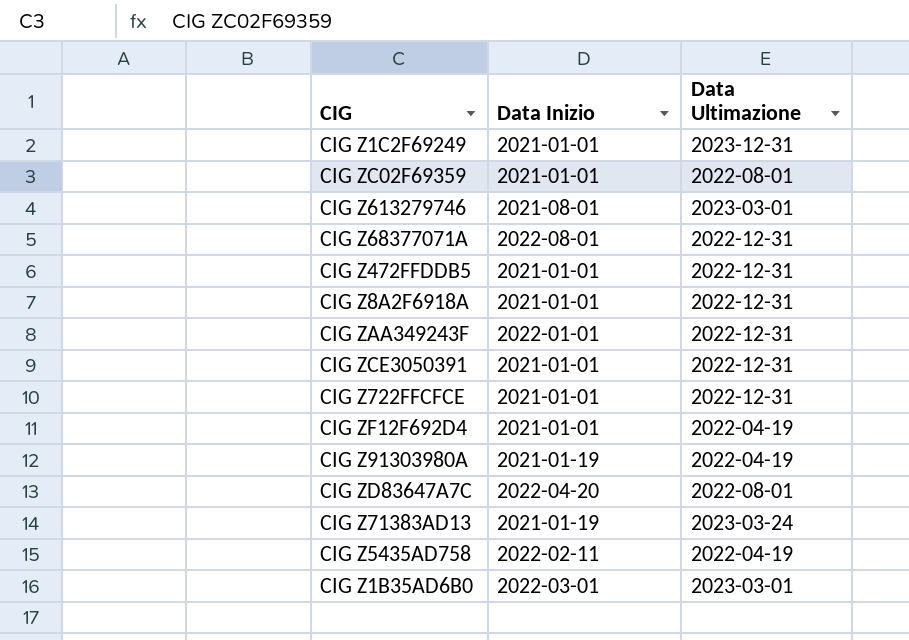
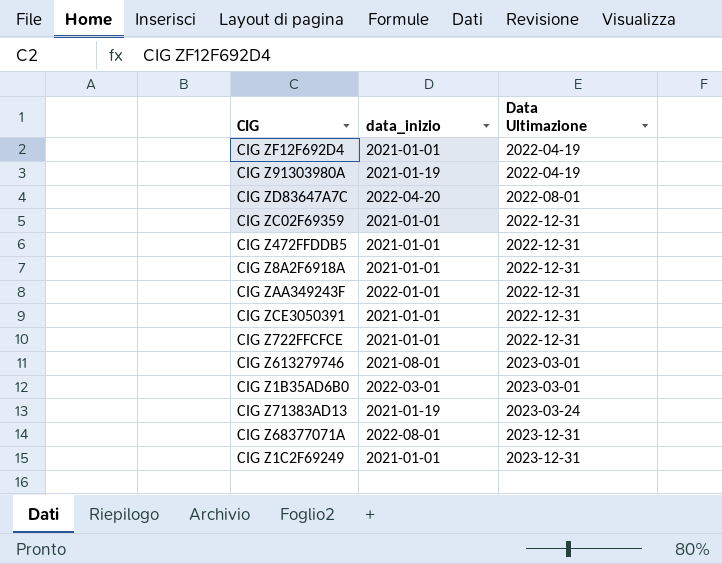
row order: none -> Data Ultimazione ascending
column name: Data Inizio -> data_inizio
row CIG Z5435AD758: 2022-02-11 | 2022-04-19 -> none
CIG ZC02F69359 | Data Ultimazione: 2022-08-01 -> 2022-12-31
CIG Z68377071A | Data Ultimazione: 2022-12-31 -> 2023-12-31

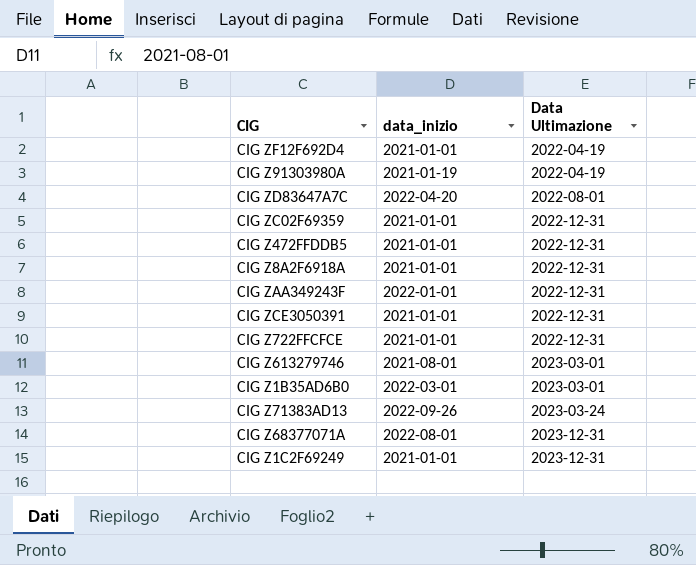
CIG Z71383AD13 | data_inizio: 2021-01-19 -> 2022-09-26

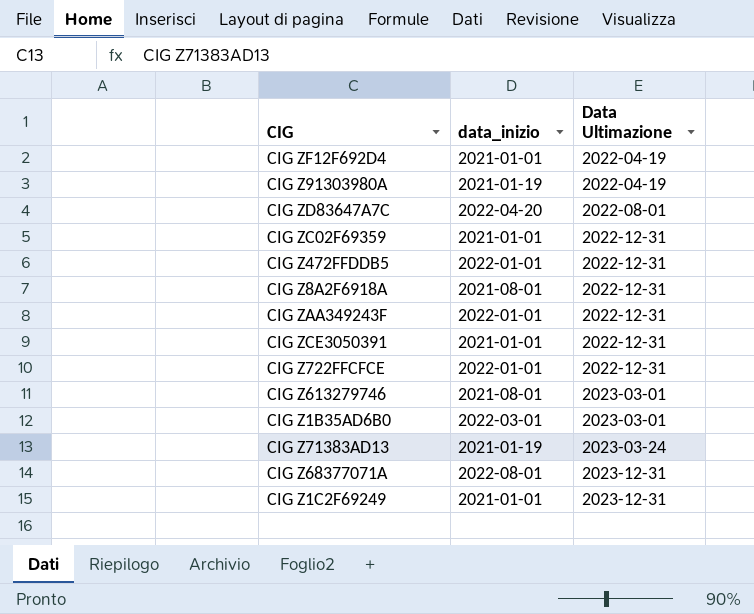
CIG Z472FFDDB5 | data_inizio: 2021-01-01 -> 2022-01-01
CIG Z8A2F6918A | data_inizio: 2021-01-01 -> 2021-08-01
CIG Z722FFCFCE | data_inizio: 2021-01-01 -> 2022-01-01
CIG Z71383AD13 | data_inizio: 2022-09-26 -> 2021-01-19

